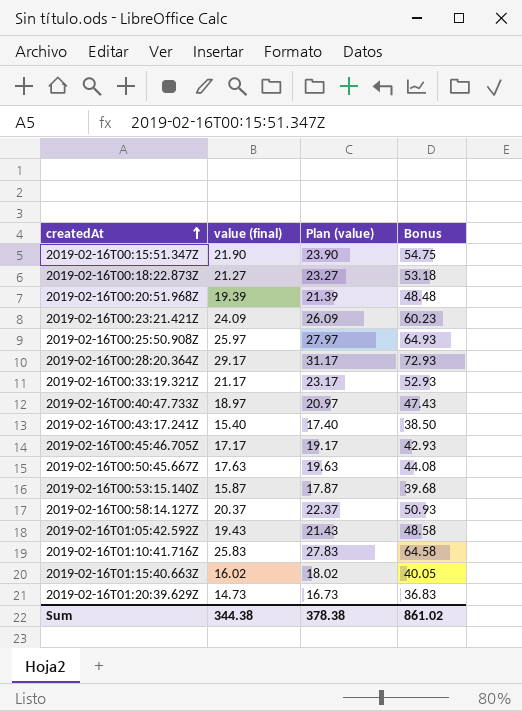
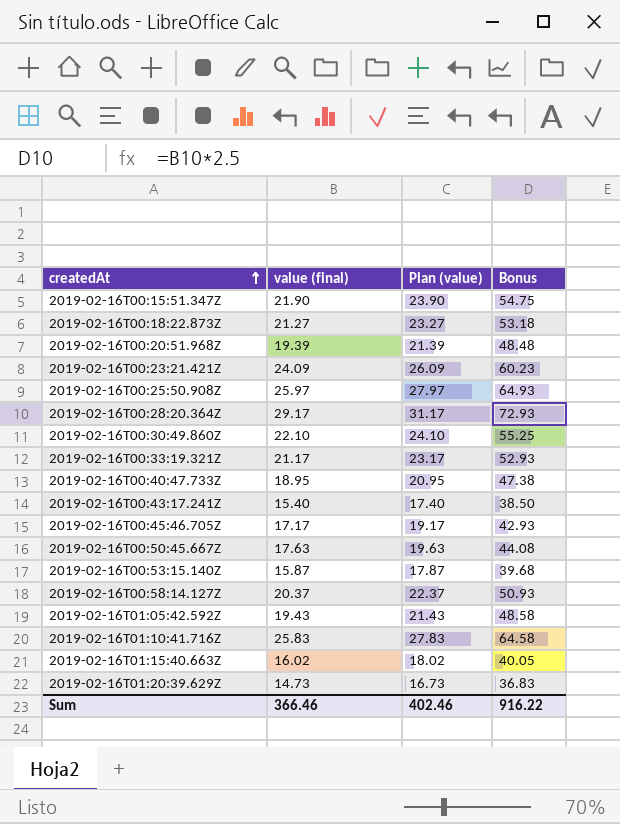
row 2019-02-16T00:30:49.860Z: none -> 22.10 | 24.10 | 55.25
2019-02-16T00:40:47.733Z | value (final): 18.97 -> 18.95
2019-02-16T00:40:47.733Z | Plan (value): 20.97 -> 20.95
2019-02-16T00:40:47.733Z | Bonus: 47.43 -> 47.38
Sum | value (final): 344.38 -> 366.46
Sum | Plan (value): 378.38 -> 402.46
Sum | Bonus: 861.02 -> 916.22

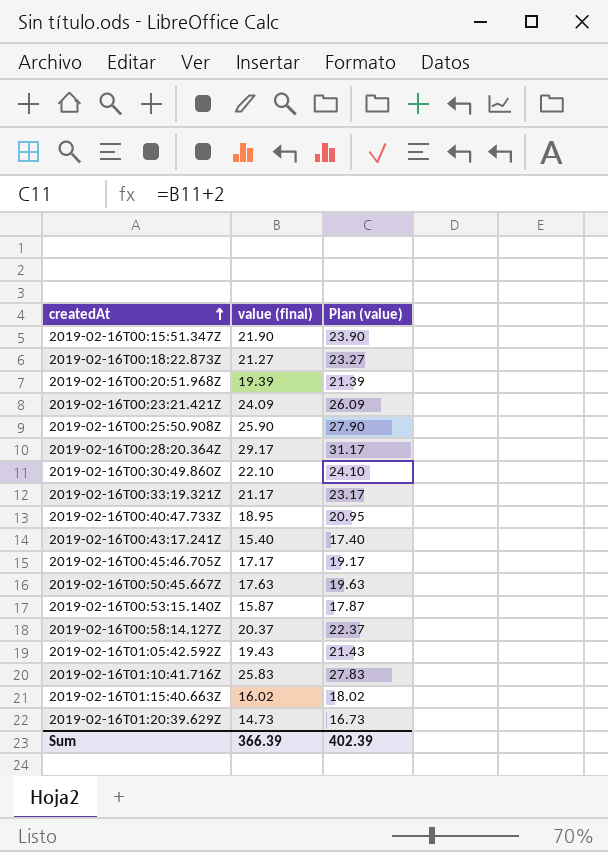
column Bonus | formula: [value (final)] * 2.5 -> none
2019-02-16T00:25:50.908Z | value (final): 25.97 -> 25.90
2019-02-16T00:25:50.908Z | Plan (value): 27.97 -> 27.90
Sum | value (final): 366.46 -> 366.39
Sum | Plan (value): 402.46 -> 402.39

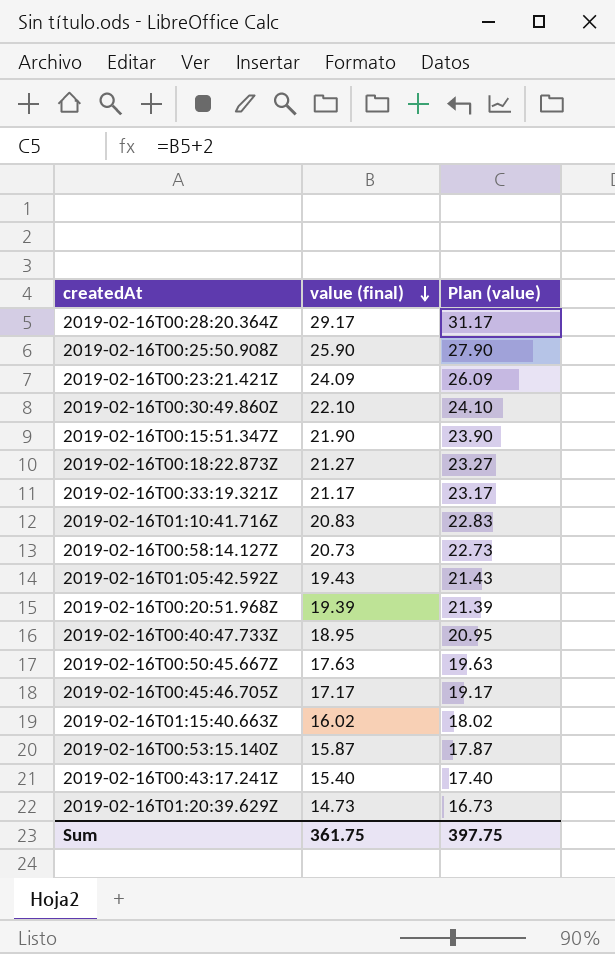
row order: createdAt ascending -> value (final) descending
2019-02-16T01:10:41.716Z | value (final): 25.83 -> 20.83
2019-02-16T01:10:41.716Z | Plan (value): 27.83 -> 22.83
2019-02-16T00:58:14.127Z | value (final): 20.37 -> 20.73
2019-02-16T00:58:14.127Z | Plan (value): 22.37 -> 22.73
Sum | value (final): 366.39 -> 361.75
Sum | Plan (value): 402.39 -> 397.75

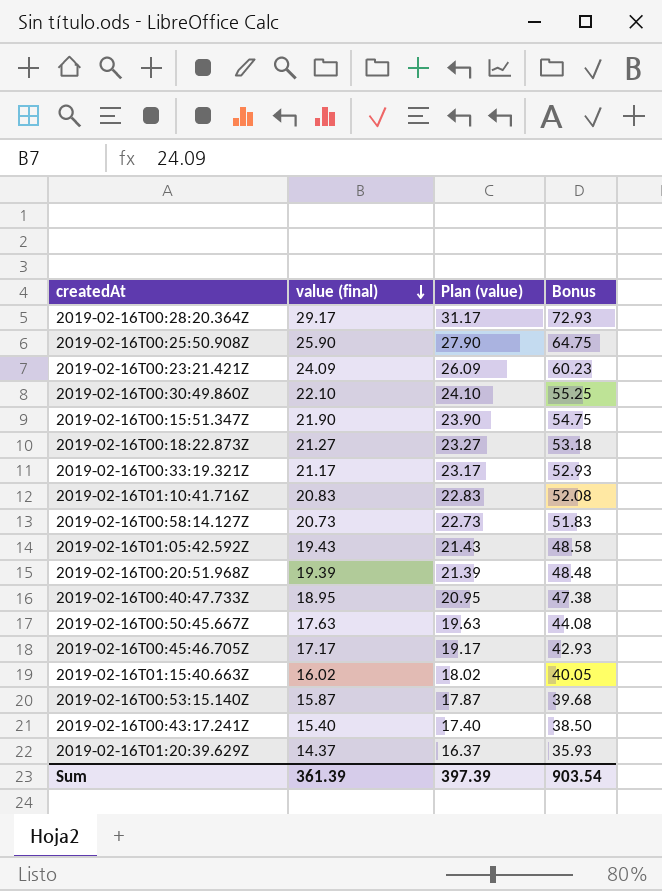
column Bonus | formula: none -> [value (final)] * 2.5
2019-02-16T01:20:39.629Z | value (final): 14.73 -> 14.37
2019-02-16T01:20:39.629Z | Plan (value): 16.73 -> 16.37
Sum | value (final): 361.75 -> 361.39
Sum | Plan (value): 397.75 -> 397.39

